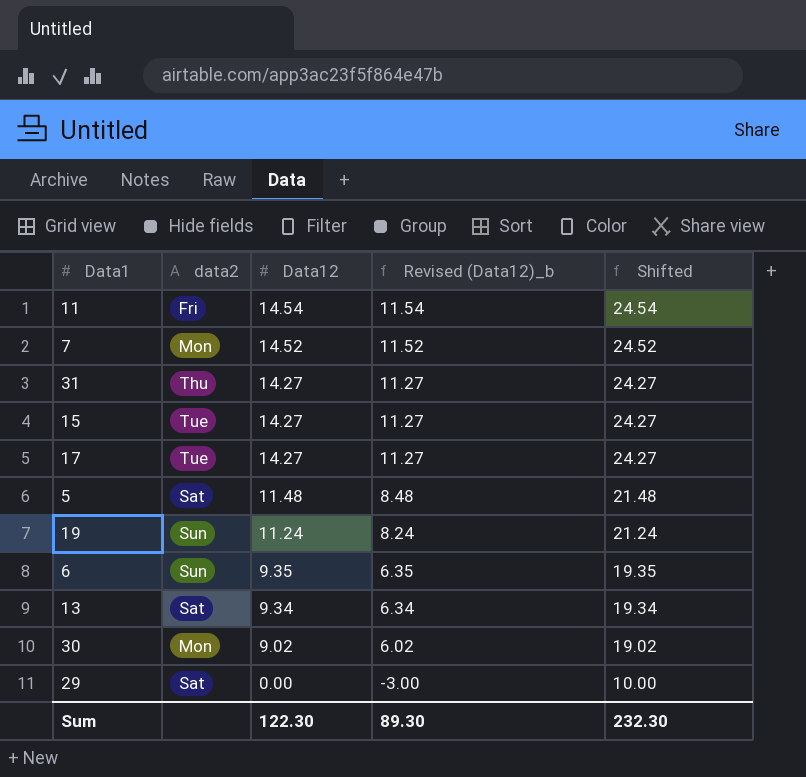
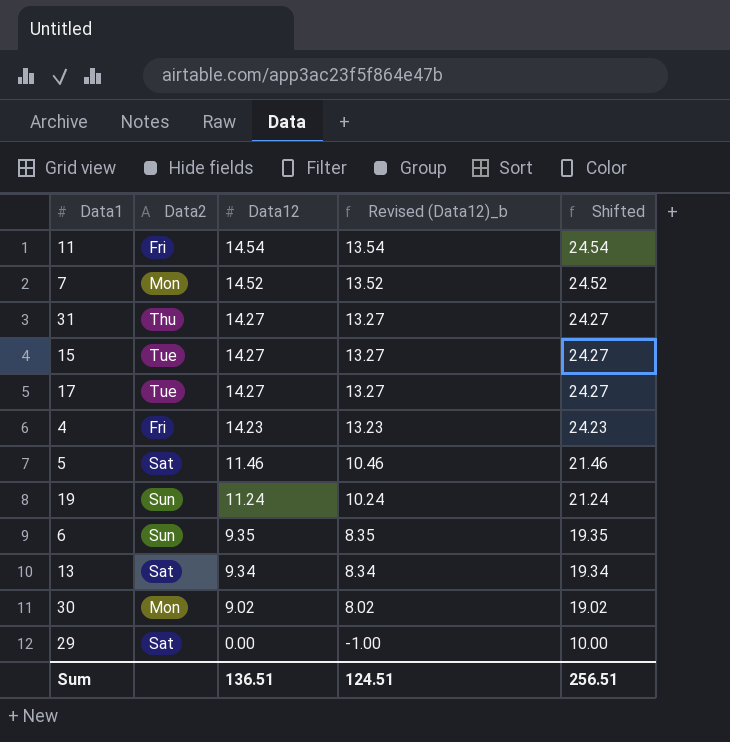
column name: data2 -> Data2
column Revised (Data12)_b | formula: [Data12] - 3 -> [Data12] - 1
row 4: none -> Fri | 14.23 | 13.23 | 24.23
5 | Data12: 11.48 -> 11.46
5 | Shifted: 21.48 -> 21.46
Sum | Data12: 122.30 -> 136.51
Sum | Revised (Data12)_b: 89.30 -> 124.51
Sum | Shifted: 232.30 -> 256.51

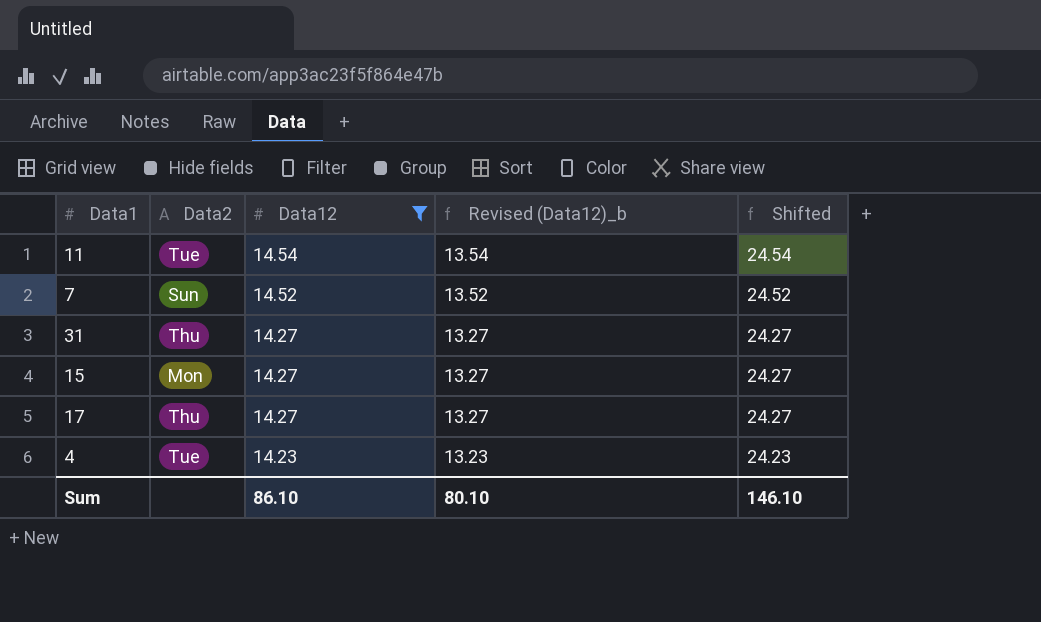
filter: none -> Data12 >= 14.23
11 | Data2: Fri -> Tue
7 | Data2: Mon -> Sun
15 | Data2: Tue -> Mon
17 | Data2: Tue -> Thu
4 | Data2: Fri -> Tue
Sum | Data12: 136.51 -> 86.10
Sum | Revised (Data12)_b: 124.51 -> 80.10
Sum | Shifted: 256.51 -> 146.10

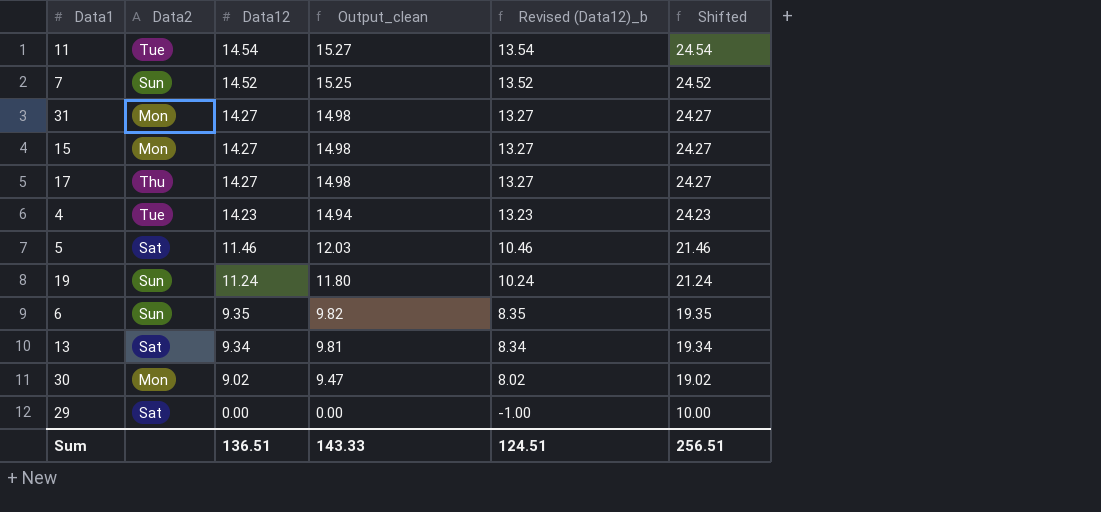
filter: Data12 >= 14.23 -> none
column Output_clean | formula: none -> [Data12] * 1.05
31 | Data2: Thu -> Mon
Sum | Data12: 86.10 -> 136.51
Sum | Revised (Data12)_b: 80.10 -> 124.51
Sum | Shifted: 146.10 -> 256.51

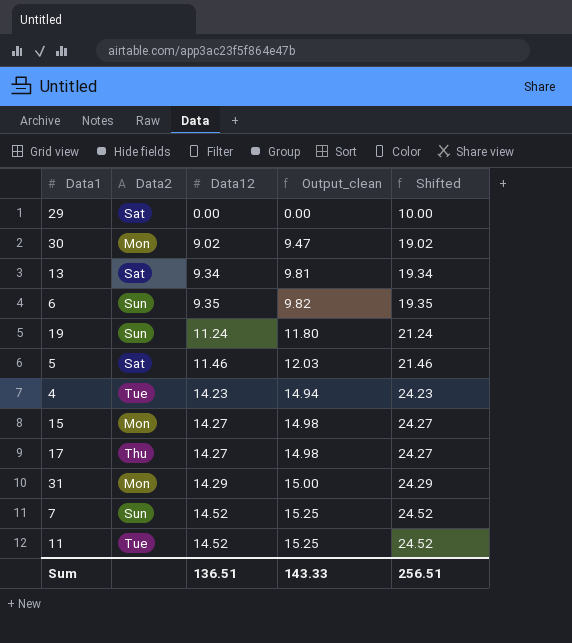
row order: Data12 descending -> Data12 ascending
column Revised (Data12)_b | formula: [Data12] - 1 -> none
31 | Data12: 14.27 -> 14.29
31 | Output_clean: 14.98 -> 15.00
31 | Shifted: 24.27 -> 24.29
11 | Data12: 14.54 -> 14.52
11 | Output_clean: 15.27 -> 15.25
11 | Shifted: 24.54 -> 24.52

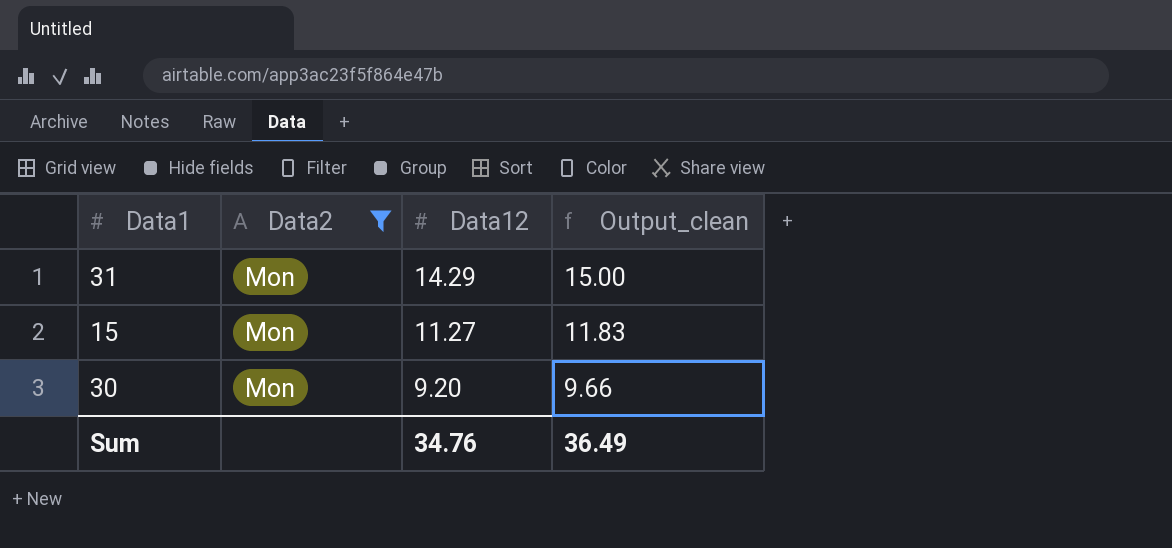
filter: none -> Data2 = Mon
row order: Data12 ascending -> Data12 descending
column Shifted | formula: [Data12] + 10 -> none
15 | Data12: 14.27 -> 11.27
15 | Output_clean: 14.98 -> 11.83
30 | Data12: 9.02 -> 9.20
30 | Output_clean: 9.47 -> 9.66
Sum | Data12: 136.51 -> 34.76
Sum | Output_clean: 143.33 -> 36.49

